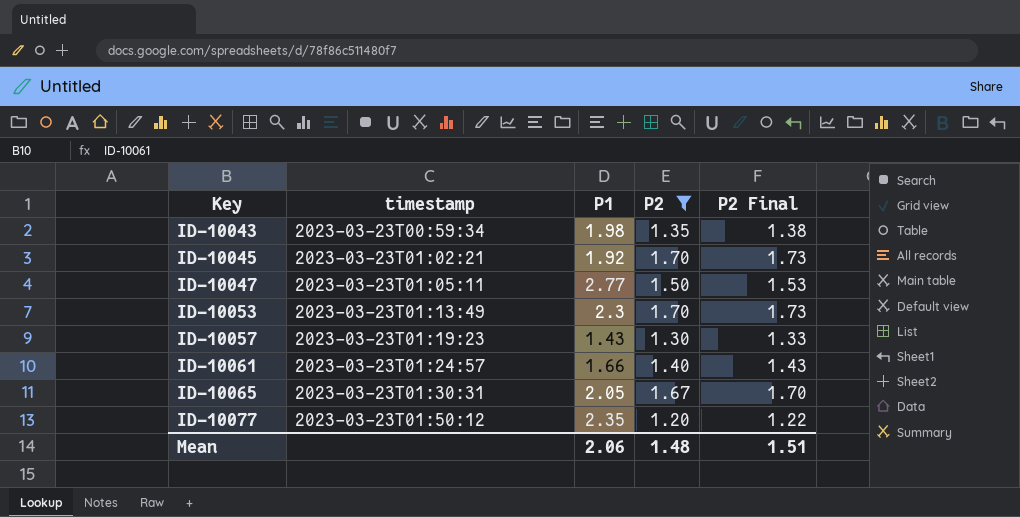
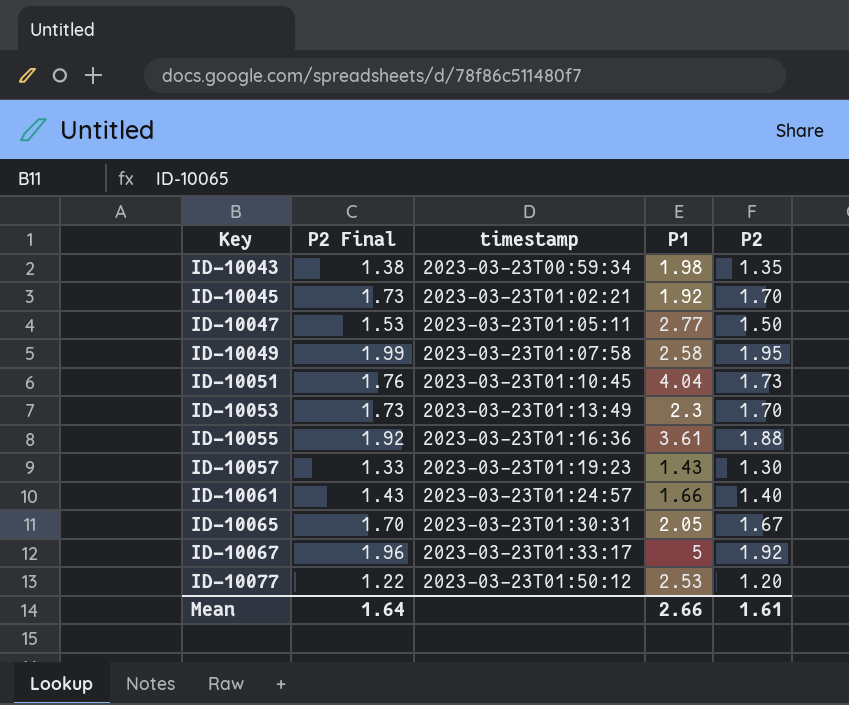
filter: P2 <= 1.70 -> none
column P2 Final | position: 5 -> 2
ID-10077 | P1: 2.35 -> 2.53
Mean | P2 Final: 1.51 -> 1.64
Mean | P1: 2.06 -> 2.66
Mean | P2: 1.48 -> 1.61

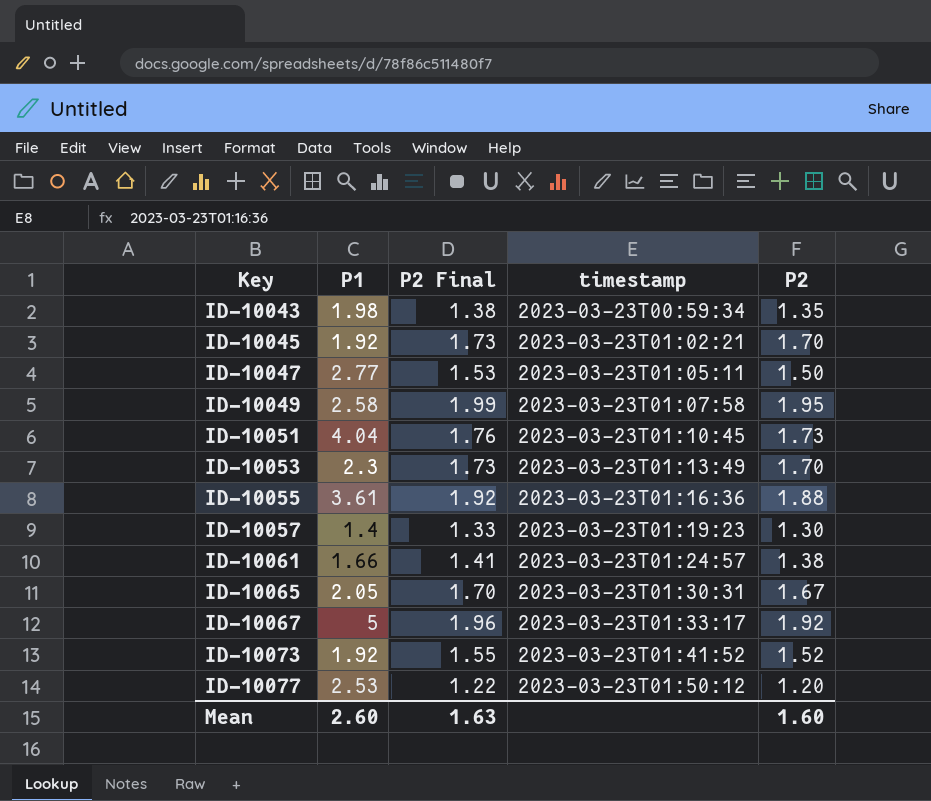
column P1 | position: 4 -> 2
ID-10057 | P1: 1.43 -> 1.4
ID-10061 | P2 Final: 1.43 -> 1.41
ID-10061 | P2: 1.40 -> 1.38
row ID-10073: none -> 1.92 | 1.55 | 2023-03-23T01:41:52 | 1.52
Mean | P1: 2.66 -> 2.60
Mean | P2 Final: 1.64 -> 1.63
Mean | P2: 1.61 -> 1.60

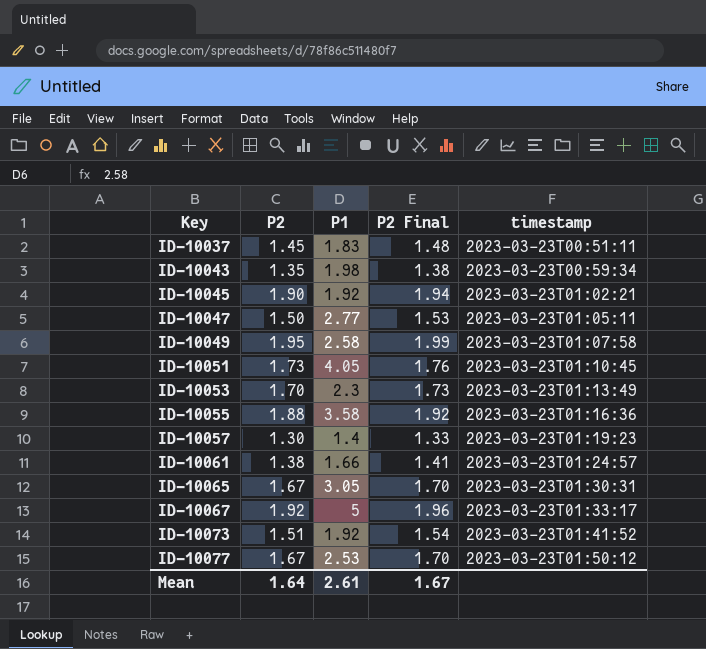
column P2 | position: 5 -> 2
row ID-10037: none -> 1.45 | 1.83 | 1.48 | 2023-03-23T00:51:11
ID-10045 | P2: 1.70 -> 1.90
ID-10045 | P2 Final: 1.73 -> 1.94
ID-10051 | P1: 4.04 -> 4.05
ID-10055 | P1: 3.61 -> 3.58
ID-10065 | P1: 2.05 -> 3.05
ID-10073 | P2: 1.52 -> 1.51
ID-10073 | P2 Final: 1.55 -> 1.54
ID-10077 | P2: 1.20 -> 1.67
ID-10077 | P2 Final: 1.22 -> 1.70
Mean | P2: 1.60 -> 1.64
Mean | P1: 2.60 -> 2.61
Mean | P2 Final: 1.63 -> 1.67

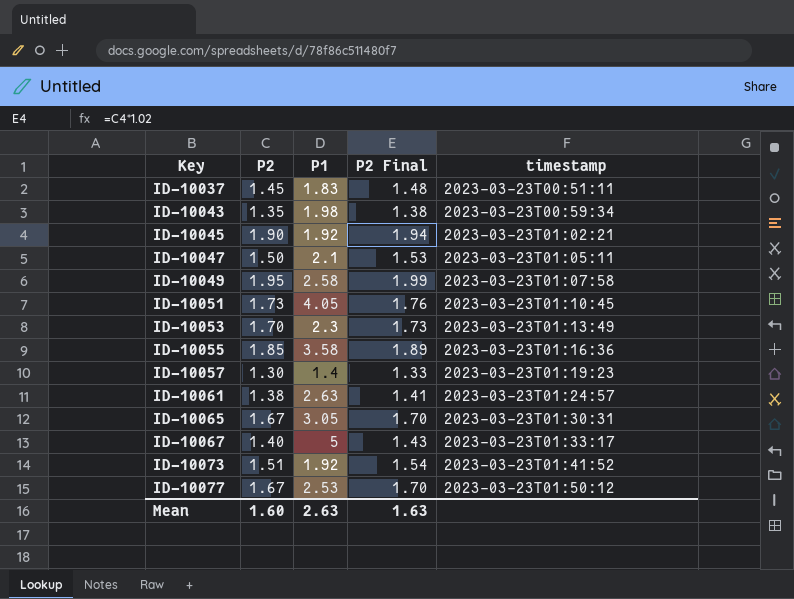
ID-10047 | P1: 2.77 -> 2.1
ID-10055 | P2: 1.88 -> 1.85
ID-10055 | P2 Final: 1.92 -> 1.89
ID-10061 | P1: 1.66 -> 2.63
ID-10067 | P2: 1.92 -> 1.40
ID-10067 | P2 Final: 1.96 -> 1.43
Mean | P2: 1.64 -> 1.60
Mean | P1: 2.61 -> 2.63
Mean | P2 Final: 1.67 -> 1.63

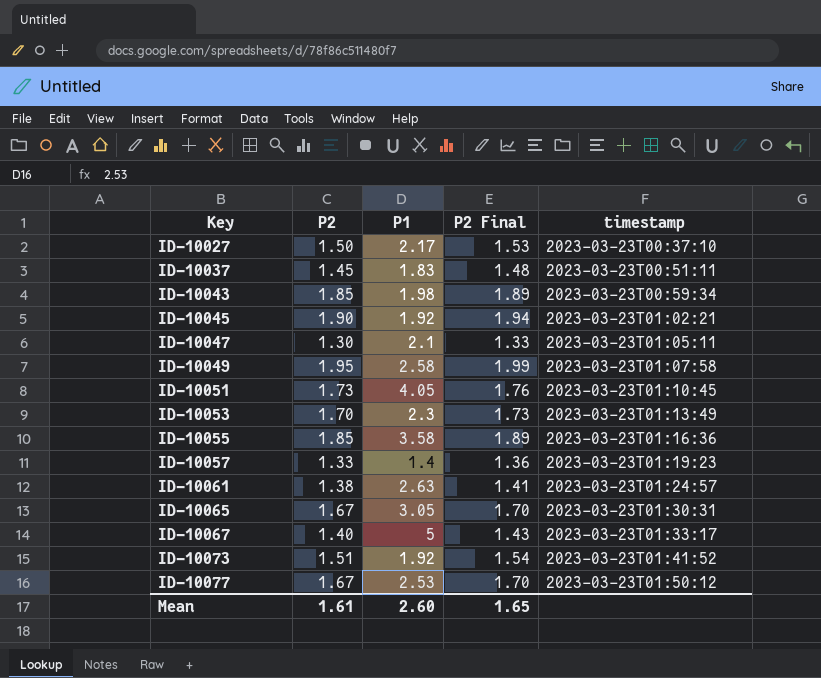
row ID-10027: none -> 1.50 | 2.17 | 1.53 | 2023-03-23T00:37:10
ID-10043 | P2: 1.35 -> 1.85
ID-10043 | P2 Final: 1.38 -> 1.89
ID-10047 | P2: 1.50 -> 1.30
ID-10047 | P2 Final: 1.53 -> 1.33
ID-10057 | P2: 1.30 -> 1.33
ID-10057 | P2 Final: 1.33 -> 1.36
Mean | P2: 1.60 -> 1.61
Mean | P1: 2.63 -> 2.60
Mean | P2 Final: 1.63 -> 1.65

